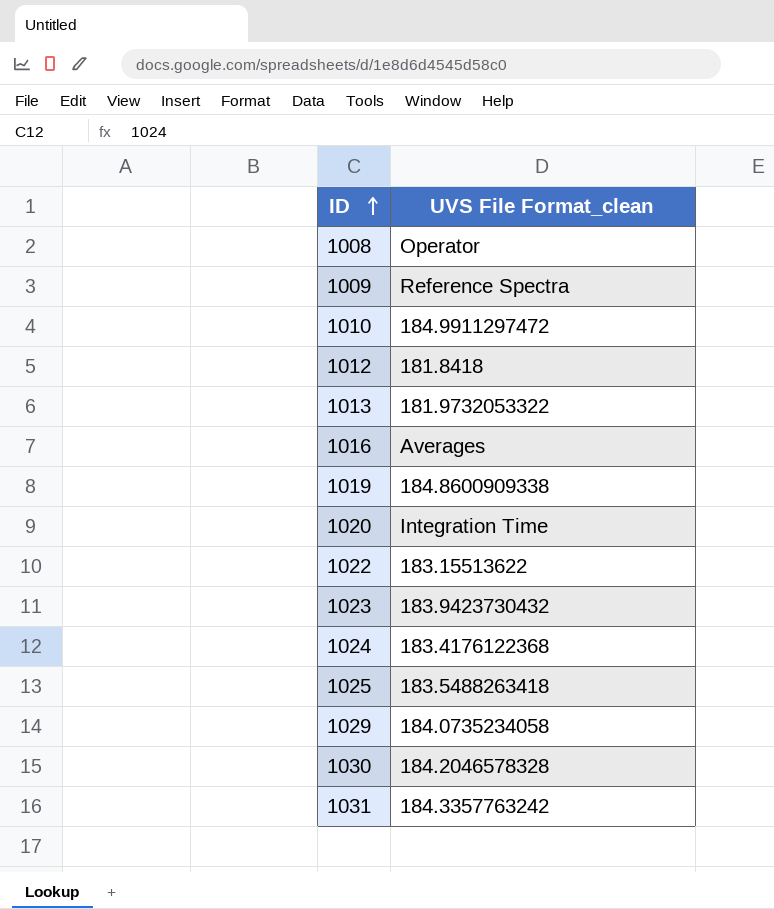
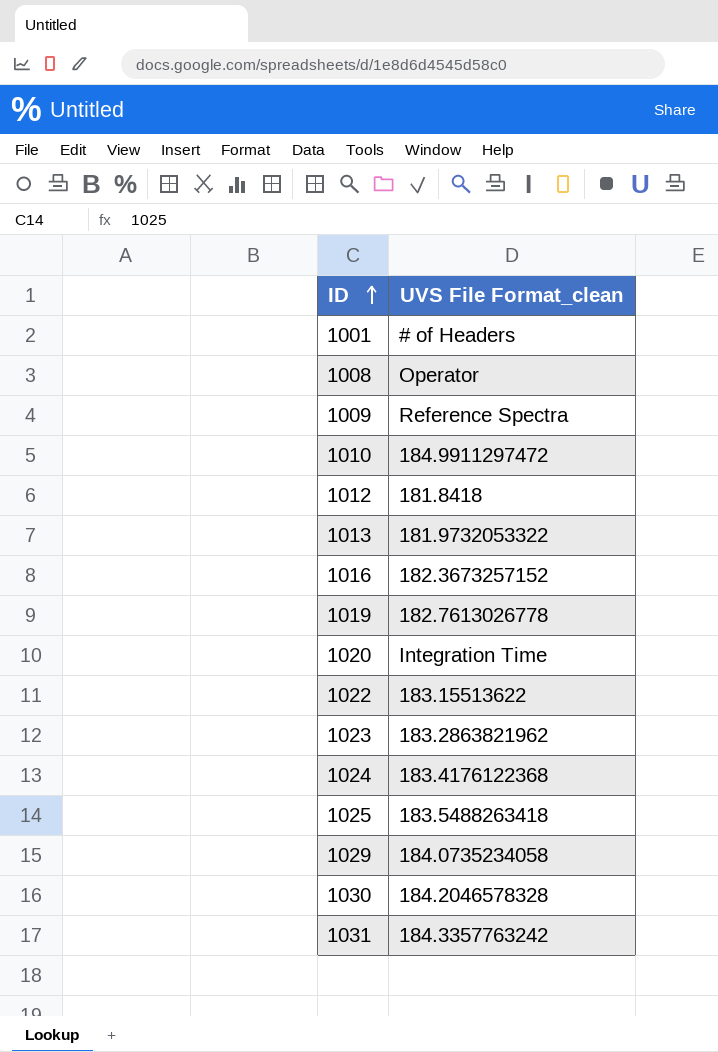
row 1001: none -> # of Headers
1016 | UVS File Format_clean: Averages -> 182.3673257152
1019 | UVS File Format_clean: 184.8600909338 -> 182.7613026778
1023 | UVS File Format_clean: 183.9423730432 -> 183.2863821962

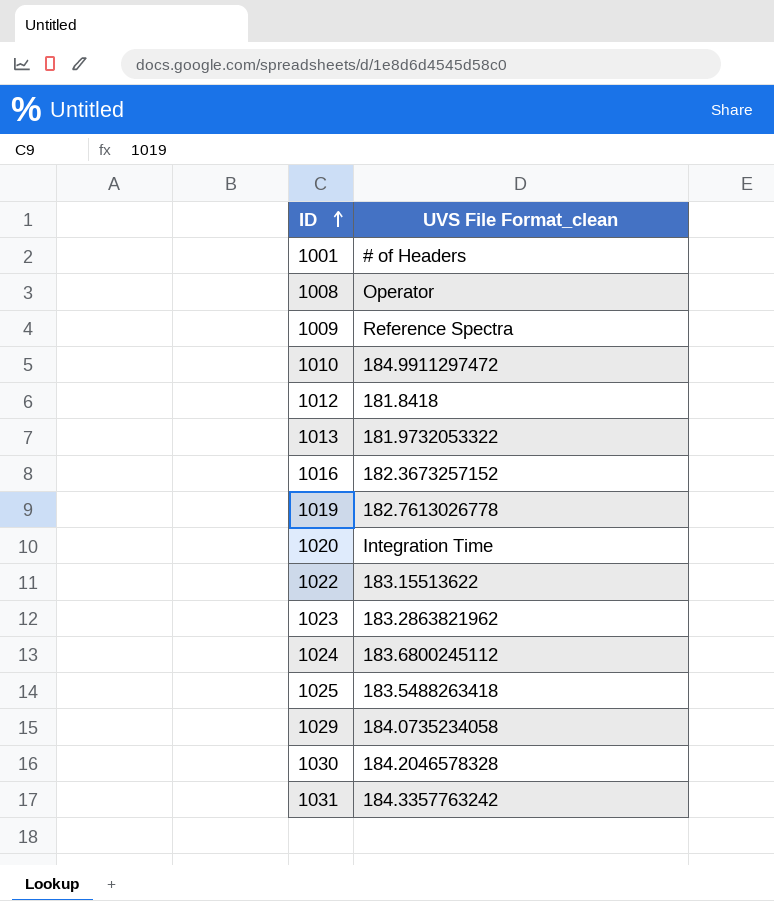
1024 | UVS File Format_clean: 183.4176122368 -> 183.6800245112

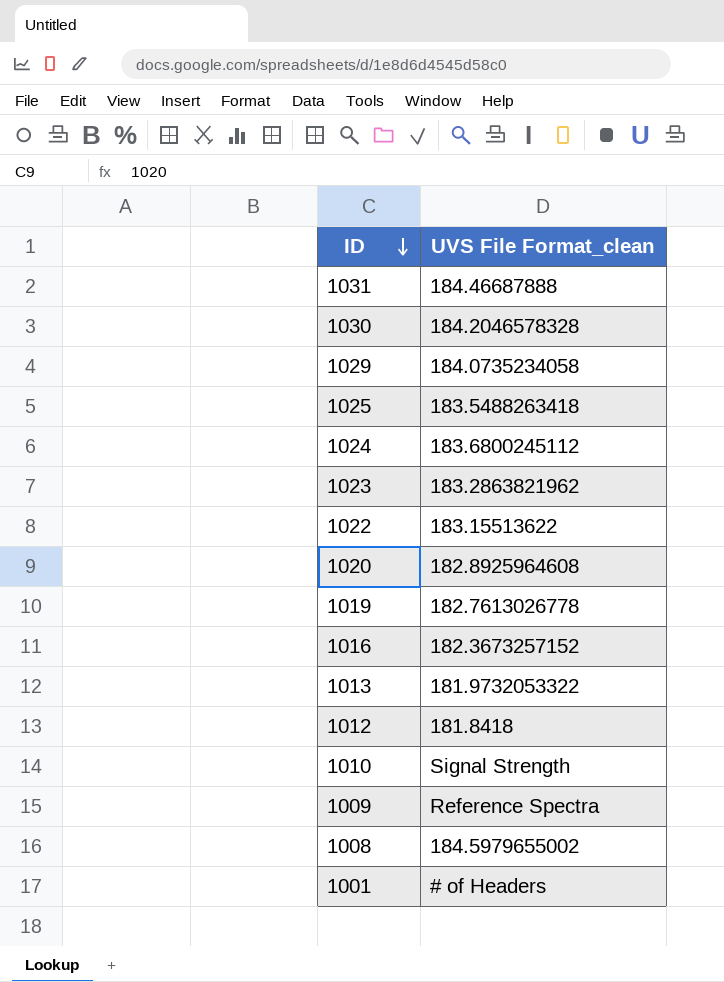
row order: ID ascending -> ID descending
1031 | UVS File Format_clean: 184.3357763242 -> 184.46687888
1020 | UVS File Format_clean: Integration Time -> 182.8925964608
1010 | UVS File Format_clean: 184.9911297472 -> Signal Strength
1008 | UVS File Format_clean: Operator -> 184.5979655002

